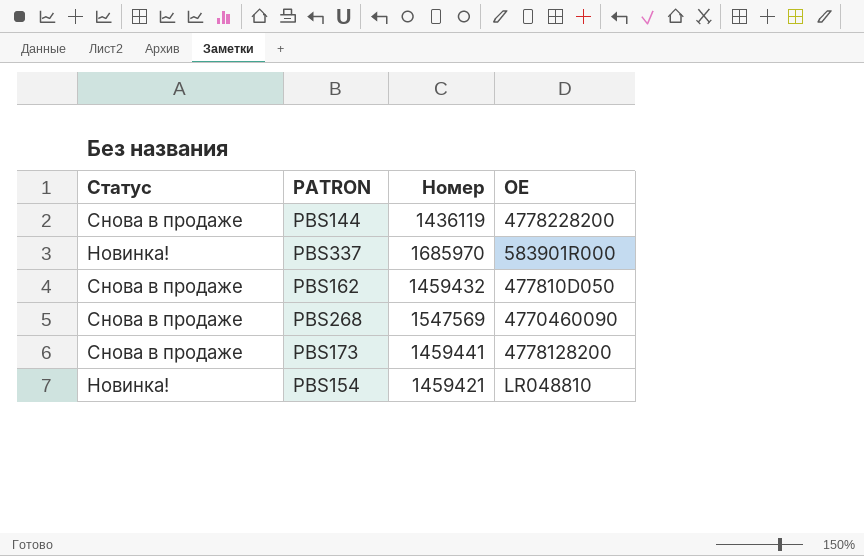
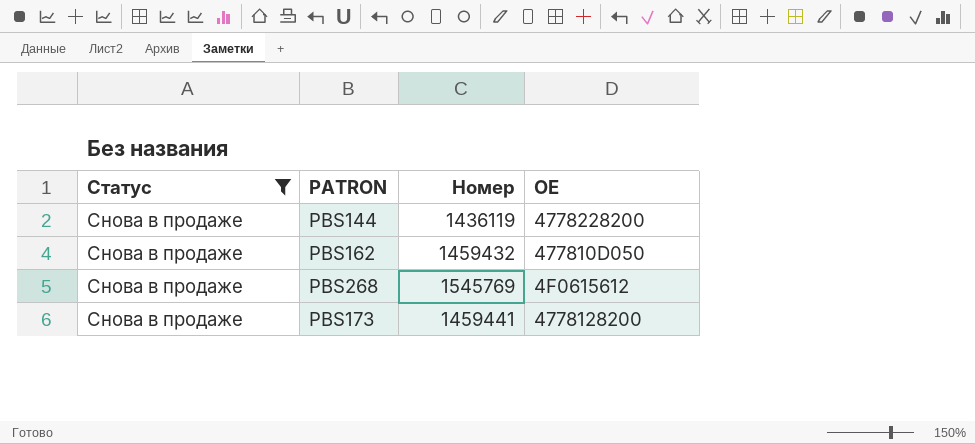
filter: none -> Статус = Снова в продаже
PBS268 | Номер: 1547569 -> 1545769
PBS268 | OE: 4770460090 -> 4F0615612

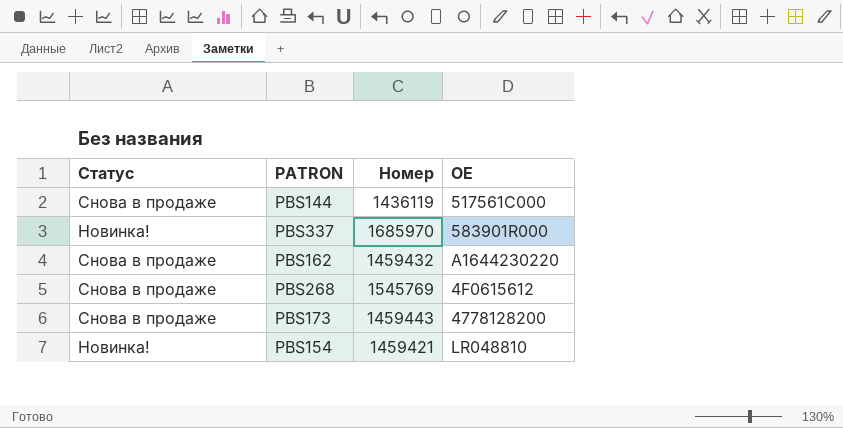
filter: Статус = Снова в продаже -> none
PBS144 | OE: 4778228200 -> 517561C000
PBS162 | OE: 477810D050 -> A1644230220
PBS173 | Номер: 1459441 -> 1459443

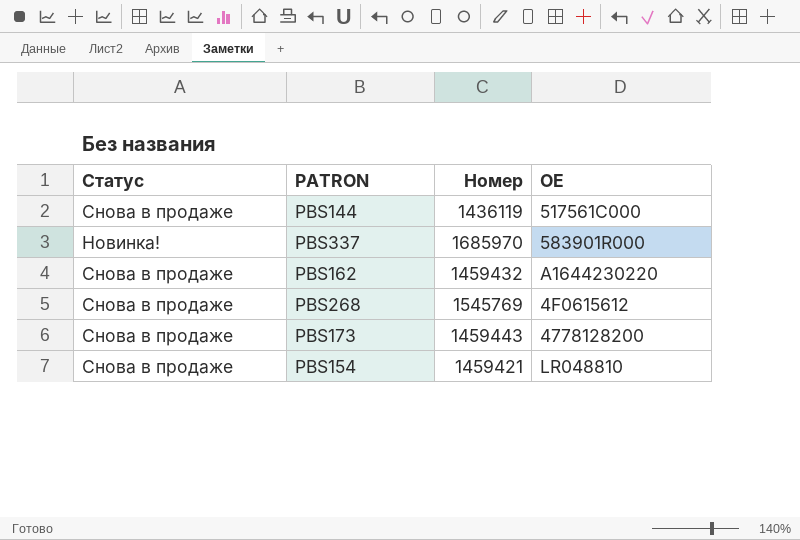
PBS154 | Статус: Новинка! -> Снова в продаже

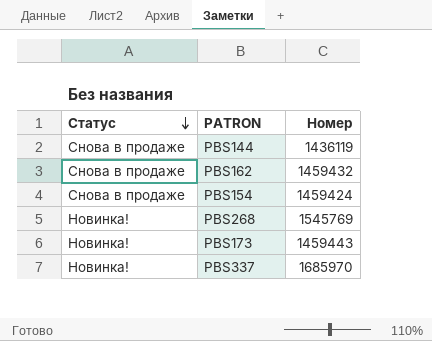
row order: none -> Статус descending
column OE | position: 4 -> none
PBS154 | Номер: 1459421 -> 1459424
PBS268 | Статус: Снова в продаже -> Новинка!
PBS173 | Статус: Снова в продаже -> Новинка!

